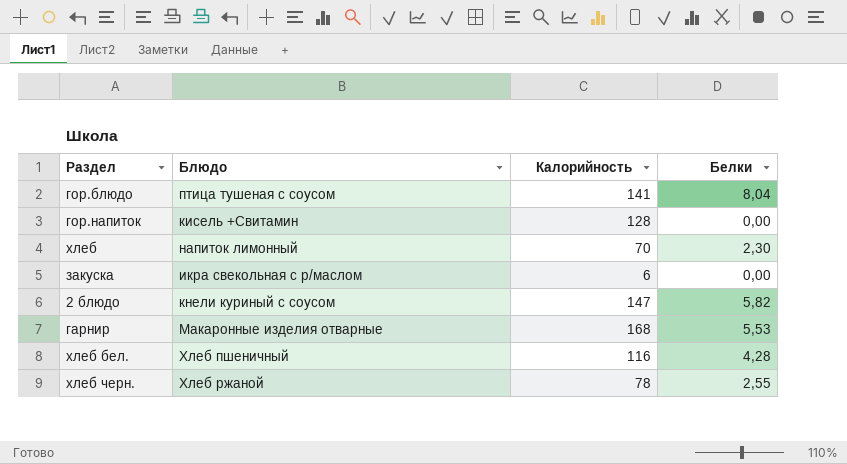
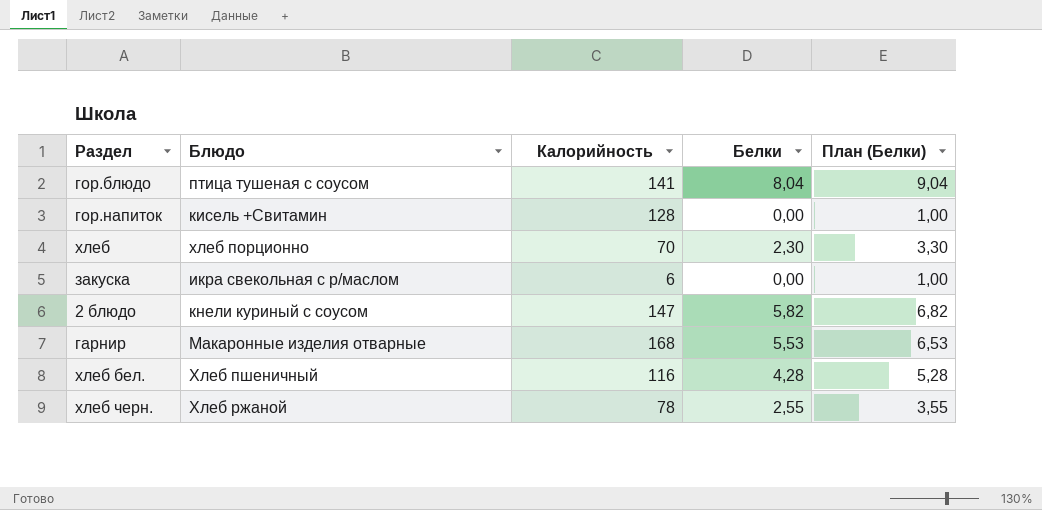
column План (Белки) | formula: none -> [Белки] + 1
хлеб | Блюдо: напиток лимонный -> хлеб порционно

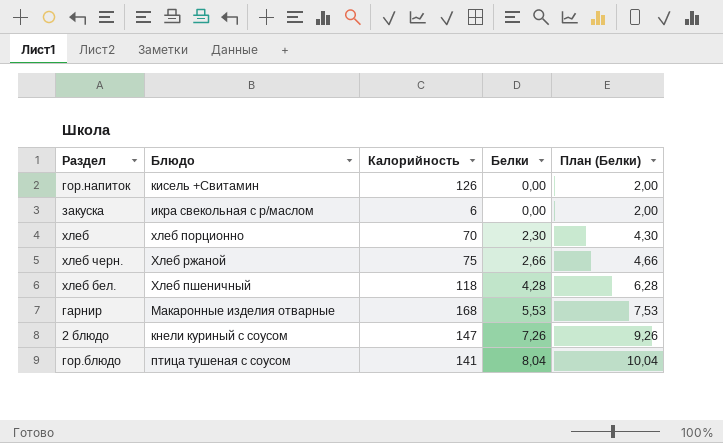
row order: none -> Белки ascending
column План (Белки) | formula: [Белки] + 1 -> [Белки] + 2
гор.напиток | Калорийность: 128 -> 126
хлеб черн. | Калорийность: 78 -> 75
хлеб черн. | Белки: 2,55 -> 2,66
хлеб бел. | Калорийность: 116 -> 118
2 блюдо | Белки: 5,82 -> 7,26

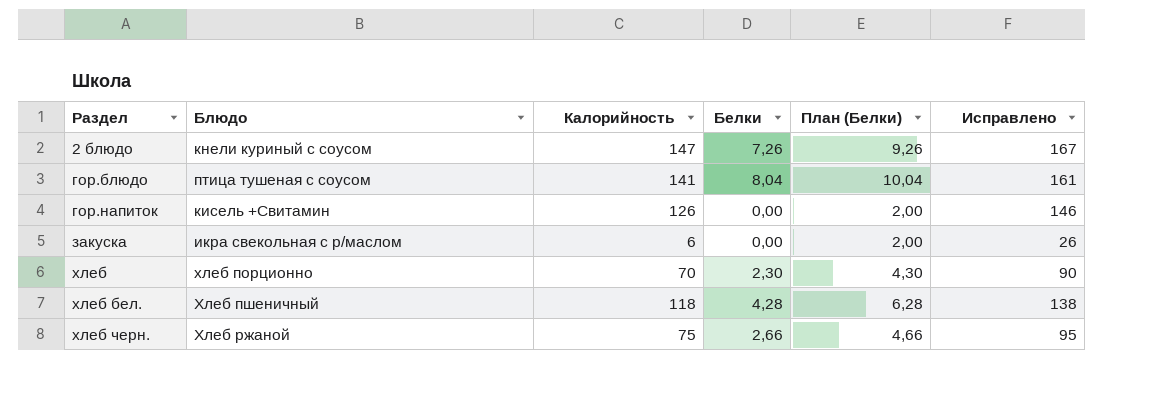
row order: Белки ascending -> Раздел ascending
column Исправлено | formula: none -> [Калорийность] + 20
row гарнир: Макаронные изделия отварные | 168 | 5,53 | 7,53 -> none

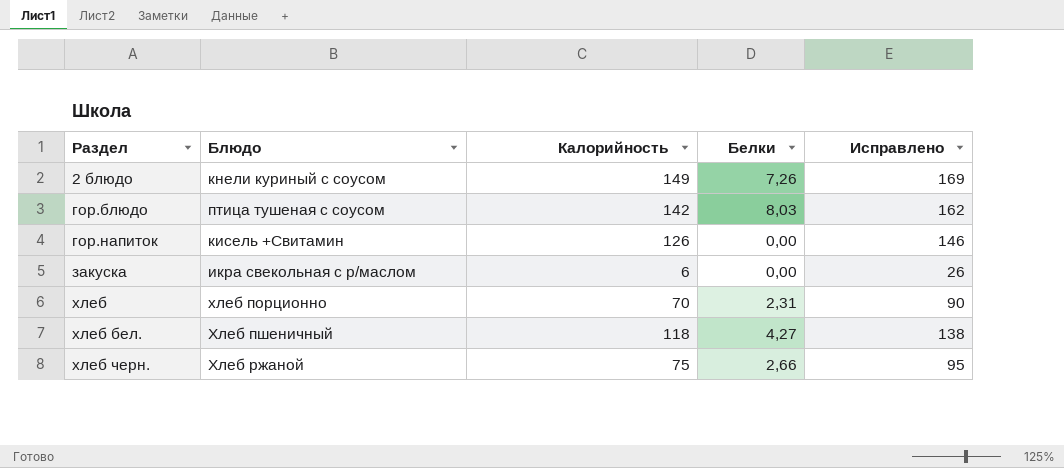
column План (Белки) | formula: [Белки] + 2 -> none
2 блюдо | Калорийность: 147 -> 149
2 блюдо | Исправлено: 167 -> 169
гор.блюдо | Калорийность: 141 -> 142
гор.блюдо | Белки: 8,04 -> 8,03
гор.блюдо | Исправлено: 161 -> 162
хлеб | Белки: 2,30 -> 2,31
хлеб бел. | Белки: 4,28 -> 4,27

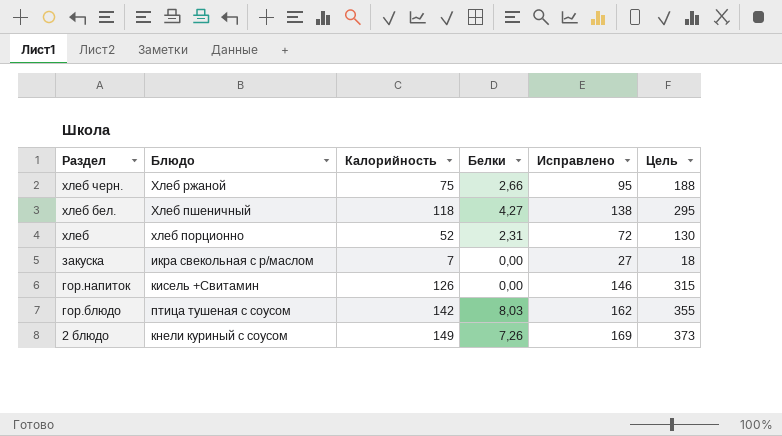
row order: Раздел ascending -> Раздел descending
column Цель | formula: none -> [Калорийность] * 2,5
хлеб | Калорийность: 70 -> 52
хлеб | Исправлено: 90 -> 72
закуска | Калорийность: 6 -> 7
закуска | Исправлено: 26 -> 27

